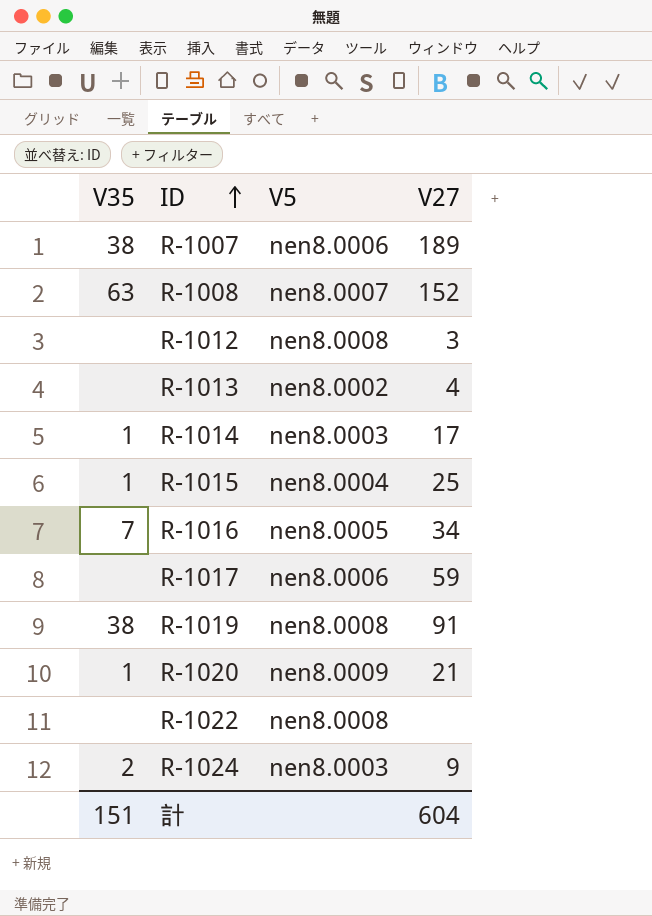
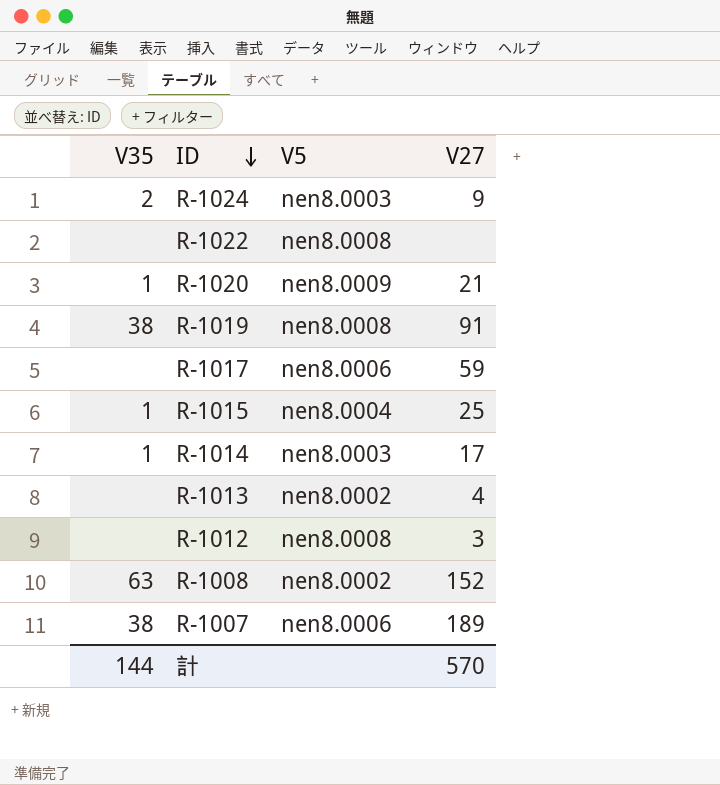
row order: ID ascending -> ID descending
row R-1016: 7 | nen8.0005 | 34 -> none
R-1008 | V5: nen8.0007 -> nen8.0002
計 | V35: 151 -> 144
計 | V27: 604 -> 570

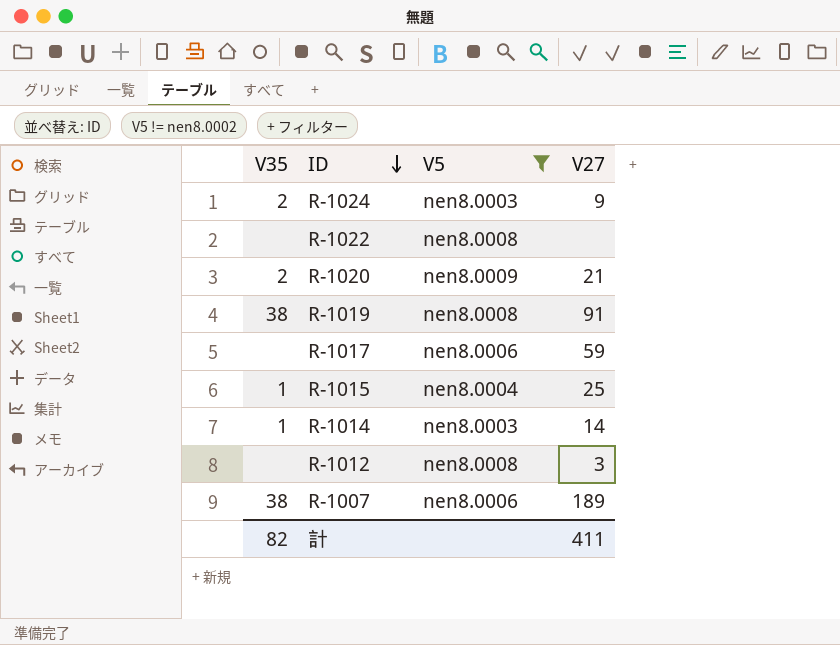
filter: none -> V5 != nen8.0002
R-1020 | V35: 1 -> 2
R-1014 | V27: 17 -> 14
計 | V35: 144 -> 82
計 | V27: 570 -> 411

